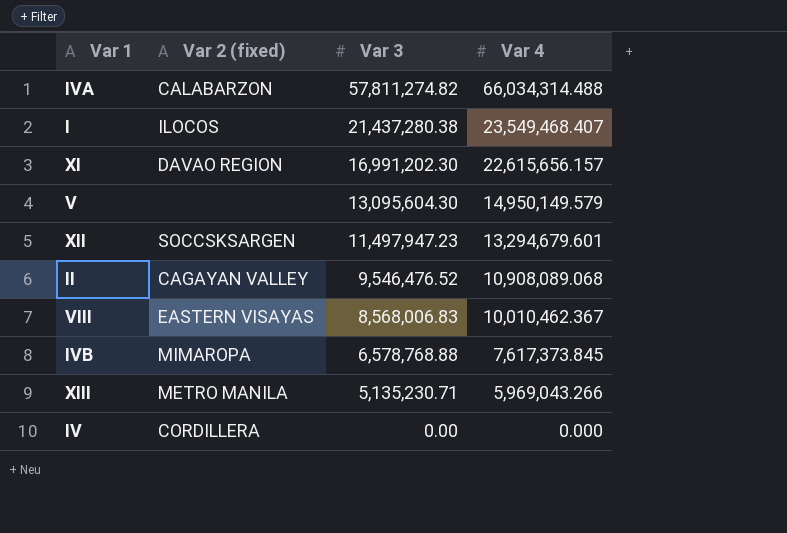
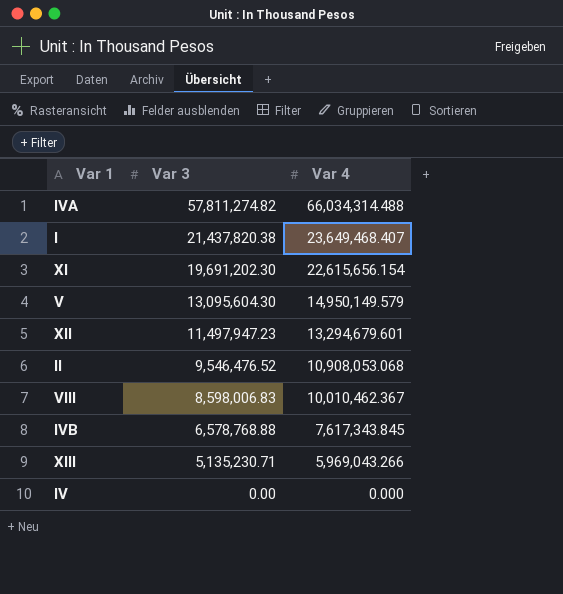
column Var 2 (fixed) | position: 2 -> none
I | Var 3: 21,437,280.38 -> 21,437,820.38
I | Var 4: 23,549,468.407 -> 23,649,468.407
XI | Var 3: 16,991,202.30 -> 19,691,202.30
XI | Var 4: 22,615,656.157 -> 22,615,656.154
II | Var 4: 10,908,089.068 -> 10,908,053.068
VIII | Var 3: 8,568,006.83 -> 8,598,006.83
IVB | Var 4: 7,617,373.845 -> 7,617,343.845

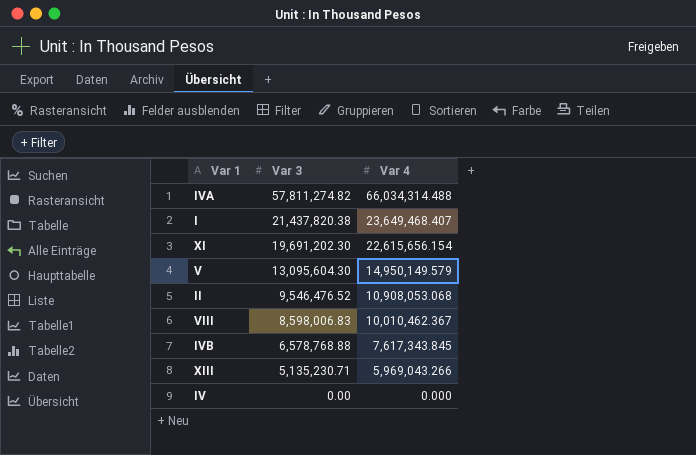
row XII: 11,497,947.23 | 13,294,679.601 -> none

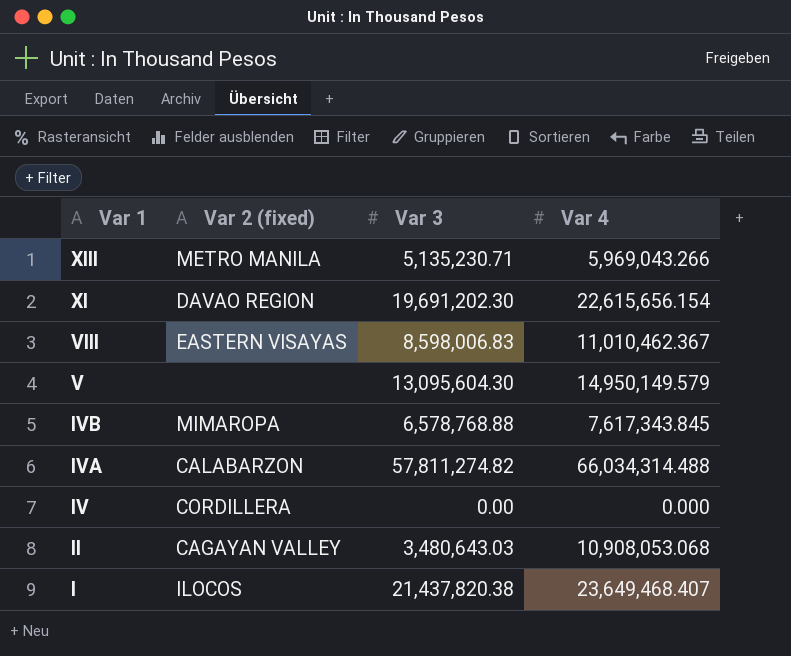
row order: Var 3 descending -> Var 1 descending
column Var 2 (fixed) | position: none -> 2
VIII | Var 4: 10,010,462.367 -> 11,010,462.367
II | Var 3: 9,546,476.52 -> 3,480,643.03

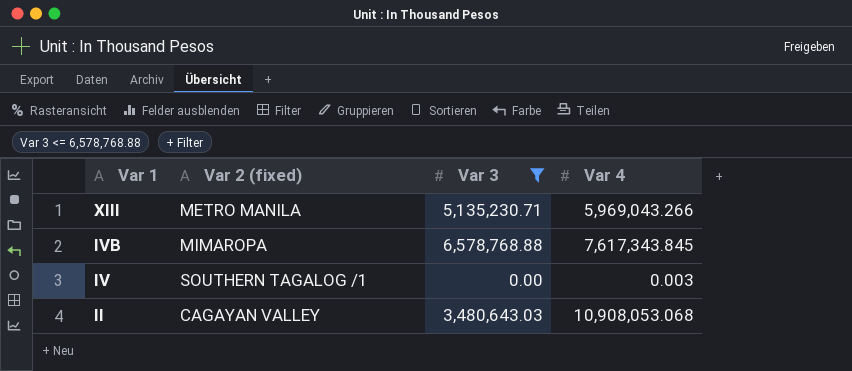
filter: none -> Var 3 <= 6,578,768.88
IV | Var 2 (fixed): CORDILLERA -> SOUTHERN TAGALOG /1
IV | Var 4: 0.000 -> 0.003

